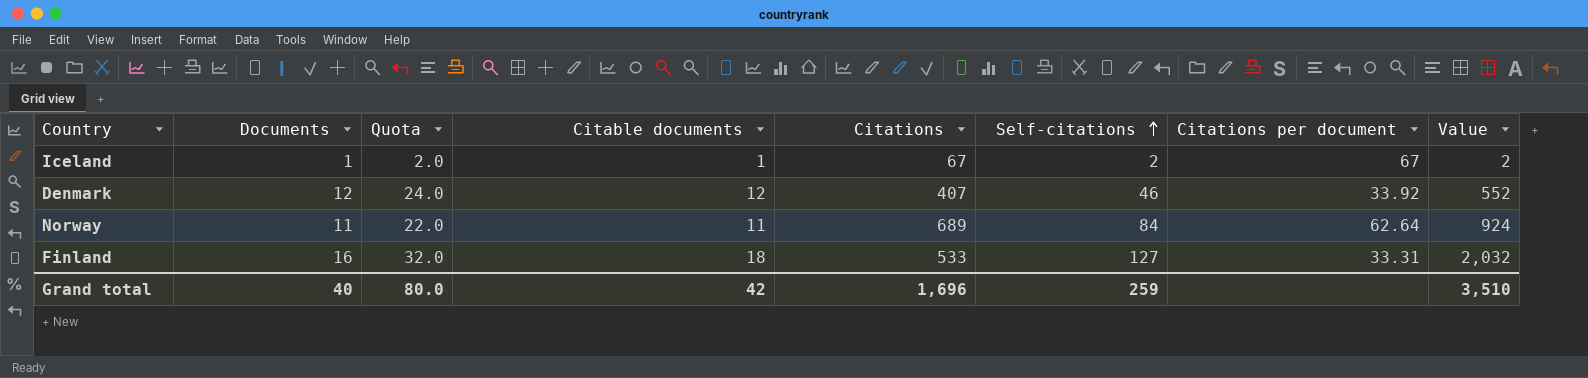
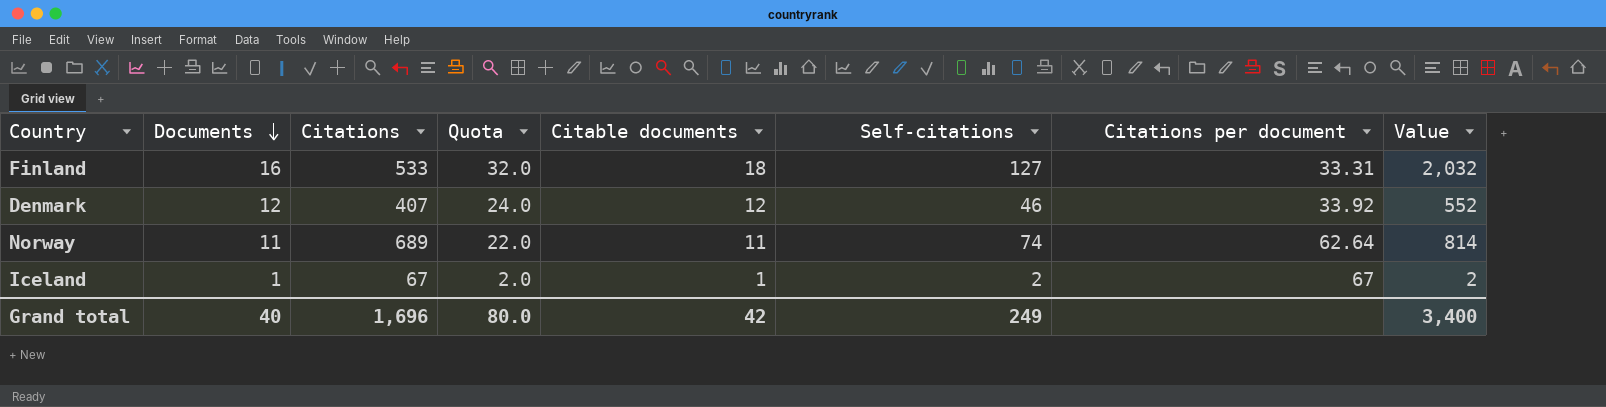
row order: Self-citations ascending -> Documents descending
column Citations | position: 5 -> 3
Norway | Self-citations: 84 -> 74
Norway | Value: 924 -> 814
Grand total | Self-citations: 259 -> 249
Grand total | Value: 3,510 -> 3,400

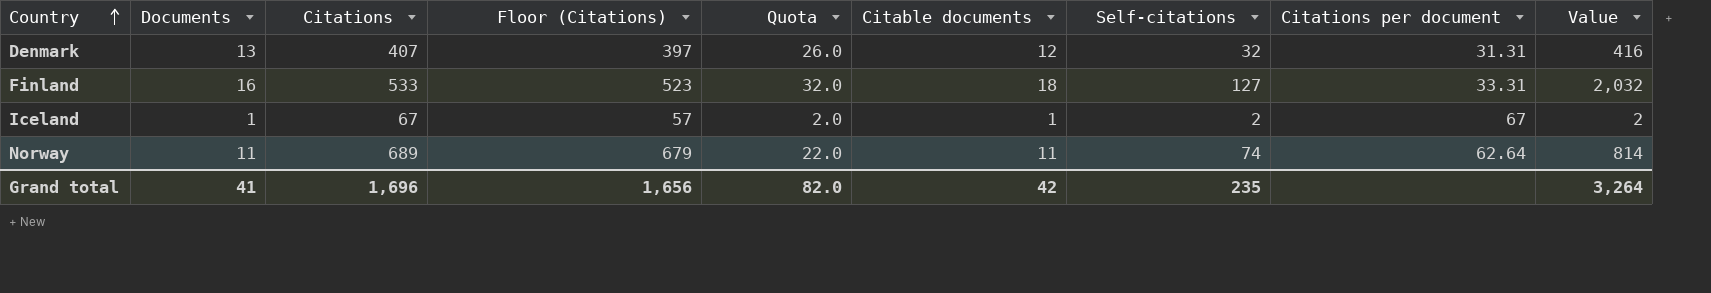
row order: Documents descending -> Country ascending
column Floor (Citations) | formula: none -> [Citations] - 10
Denmark | Documents: 12 -> 13
Denmark | Quota: 24.0 -> 26.0
Denmark | Self-citations: 46 -> 32
Denmark | Citations per document: 33.92 -> 31.31
Denmark | Value: 552 -> 416
Grand total | Documents: 40 -> 41
Grand total | Quota: 80.0 -> 82.0
Grand total | Self-citations: 249 -> 235
Grand total | Value: 3,400 -> 3,264

